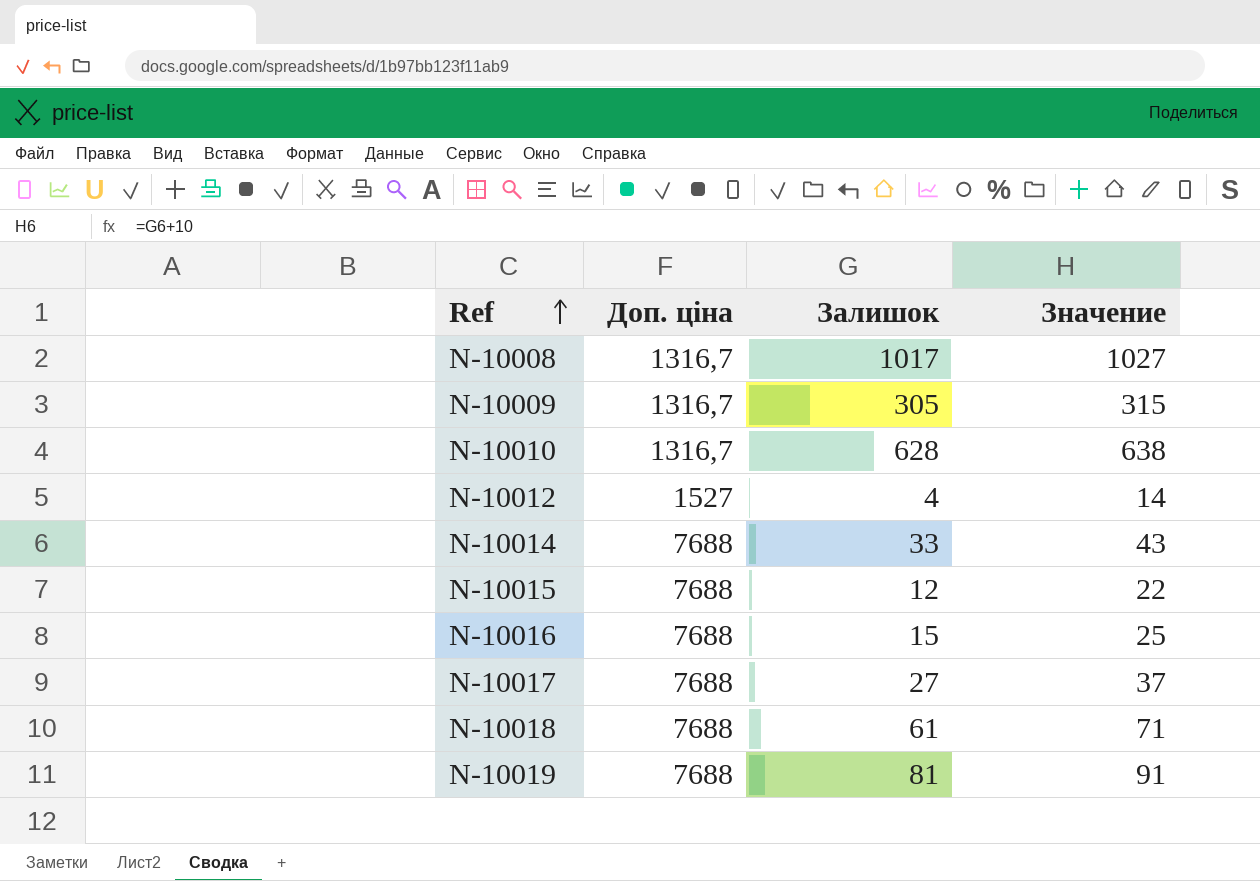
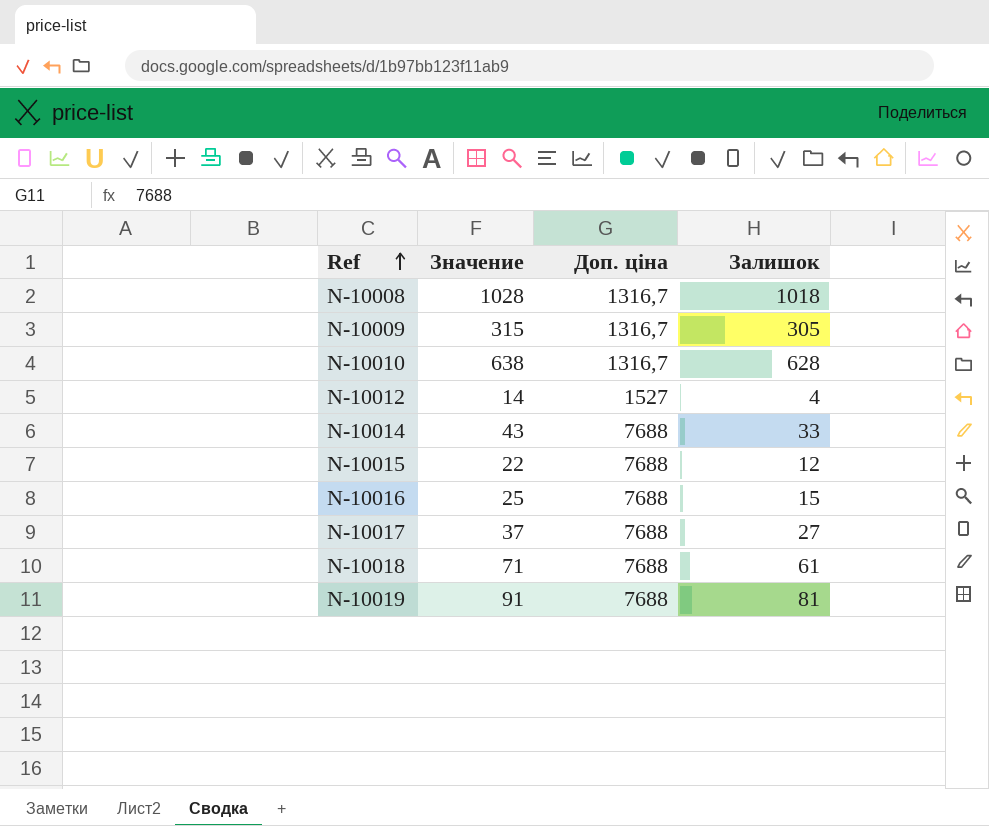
column Значение | position: 4 -> 2
N-10008 | Значение: 1027 -> 1028
N-10008 | Залишок: 1017 -> 1018

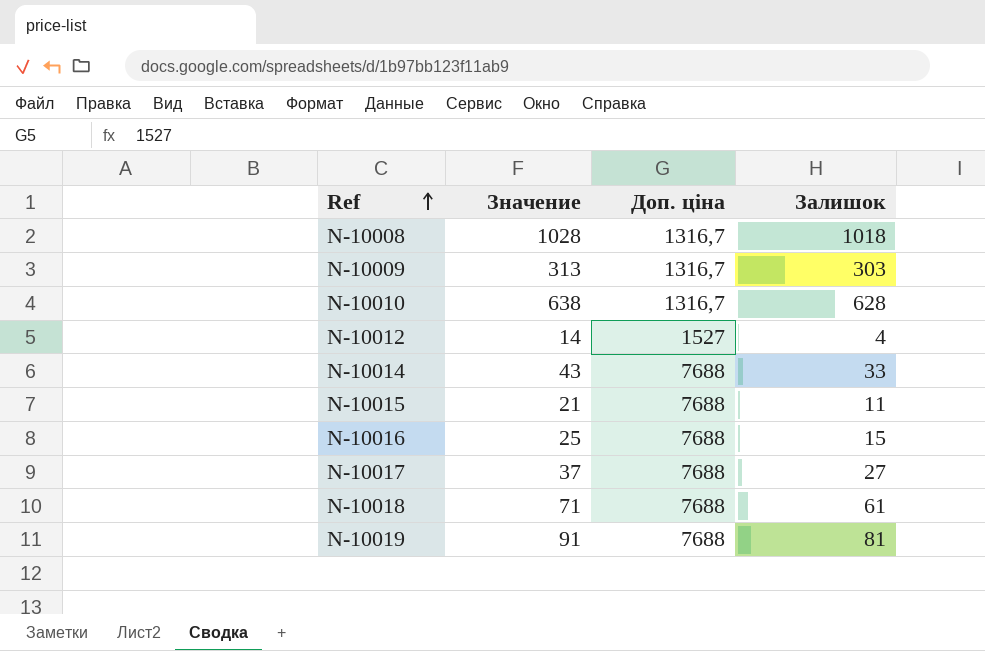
N-10009 | Значение: 315 -> 313
N-10009 | Залишок: 305 -> 303
N-10015 | Значение: 22 -> 21
N-10015 | Залишок: 12 -> 11

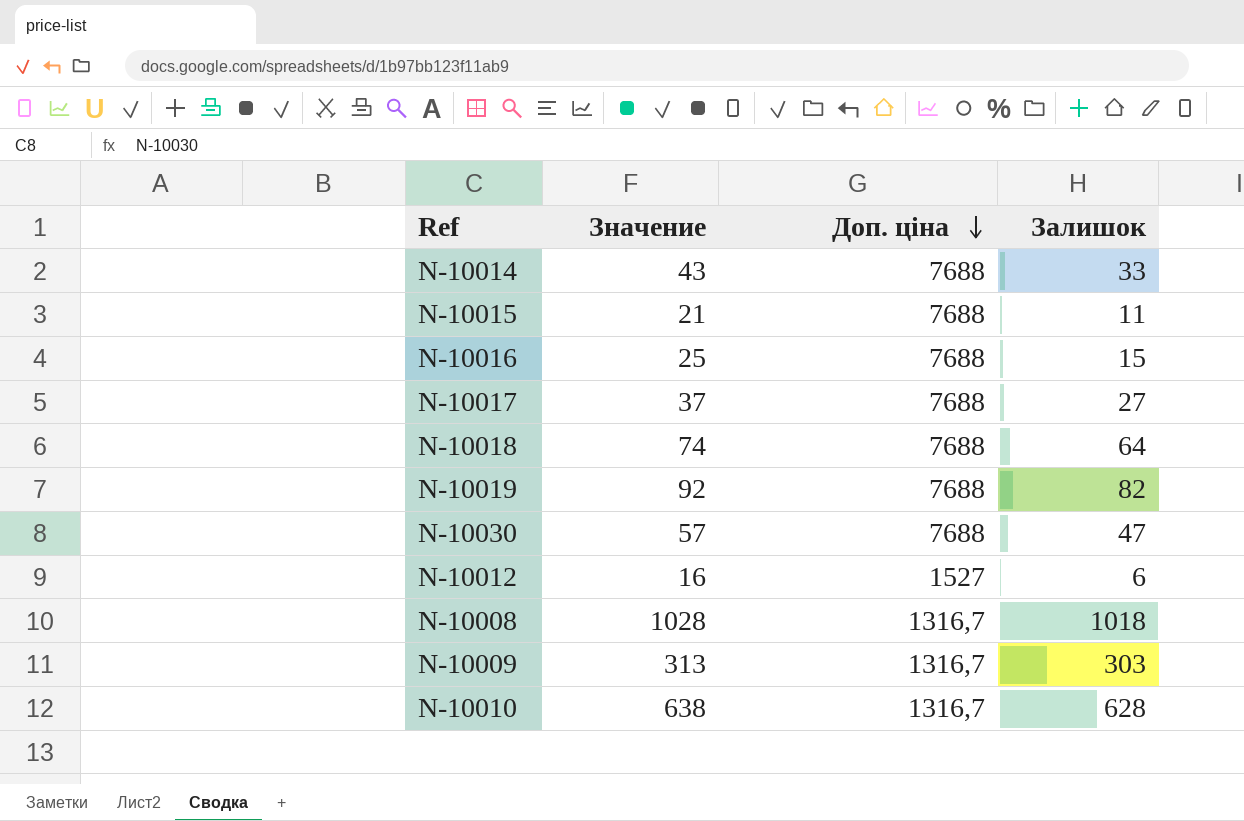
row order: Ref ascending -> Доп. ціна descending
N-10018 | Значение: 71 -> 74
N-10018 | Залишок: 61 -> 64
N-10019 | Значение: 91 -> 92
N-10019 | Залишок: 81 -> 82
row N-10030: none -> 57 | 7688 | 47
N-10012 | Значение: 14 -> 16
N-10012 | Залишок: 4 -> 6

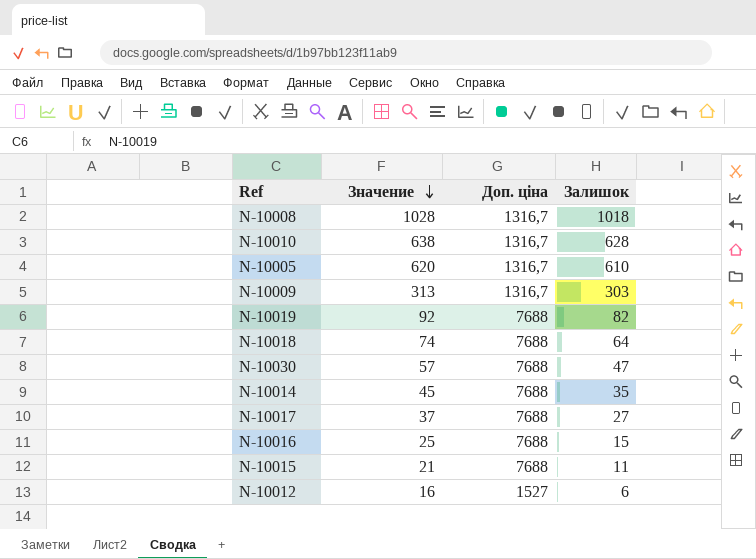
row order: Доп. ціна descending -> Значение descending
row N-10005: none -> 620 | 1316,7 | 610
N-10014 | Значение: 43 -> 45
N-10014 | Залишок: 33 -> 35

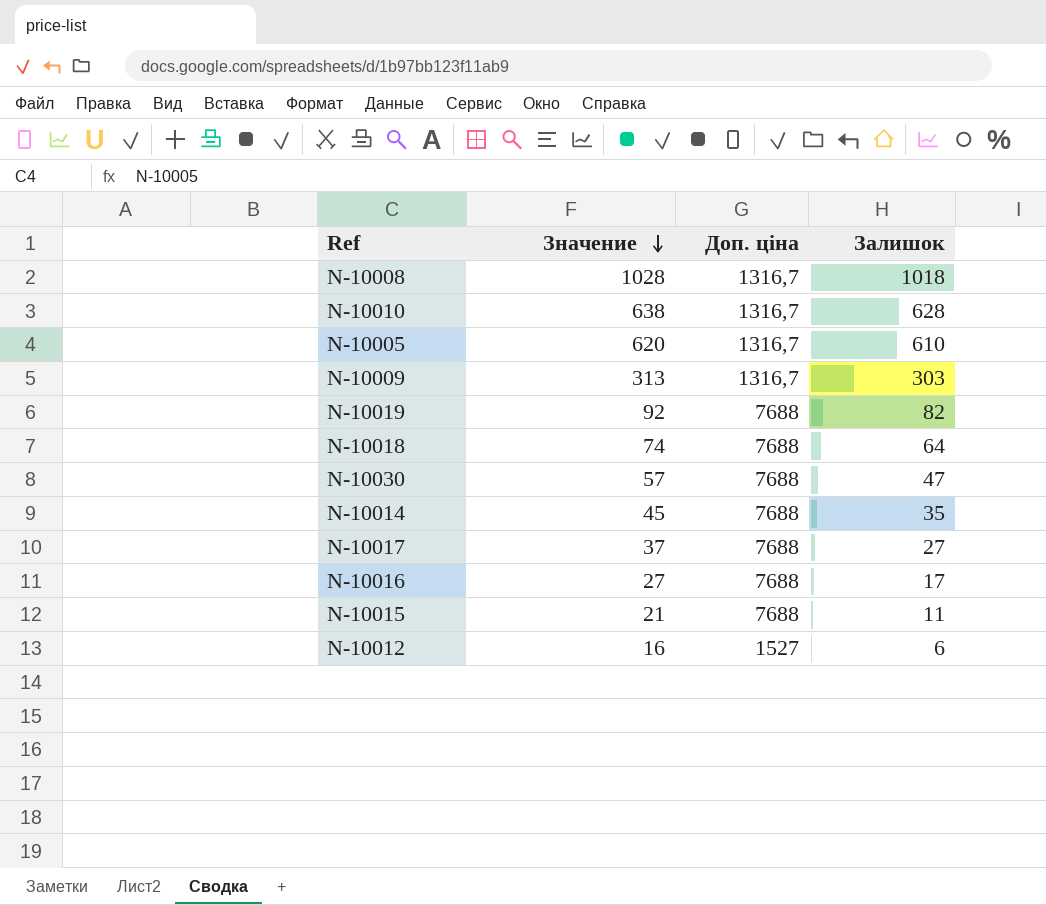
N-10016 | Значение: 25 -> 27
N-10016 | Залишок: 15 -> 17

